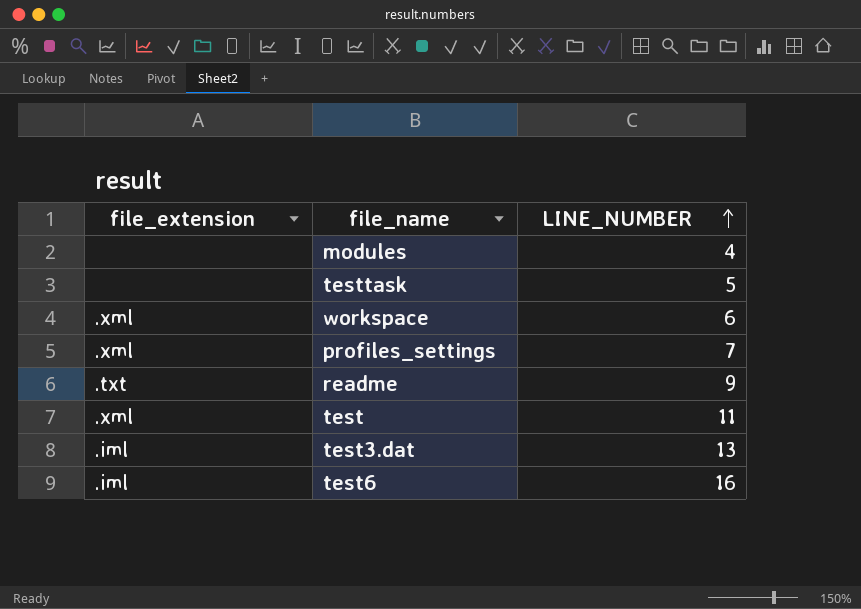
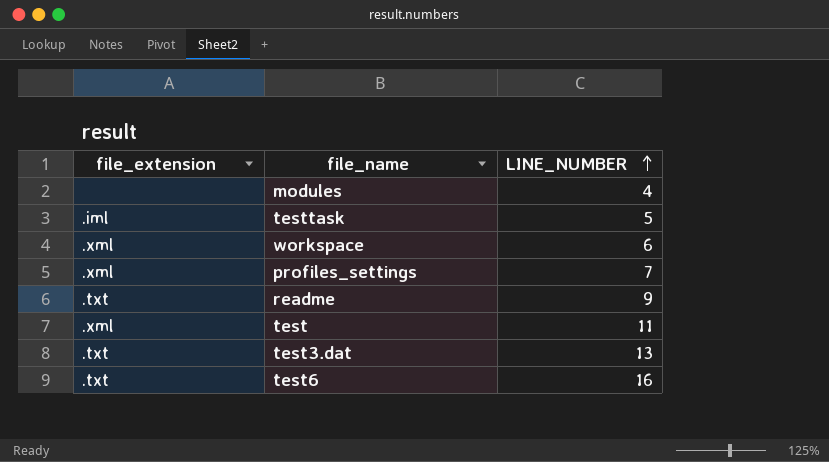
testtask | file_extension: none -> .iml
test3.dat | file_extension: .iml -> .txt
test6 | file_extension: .iml -> .txt

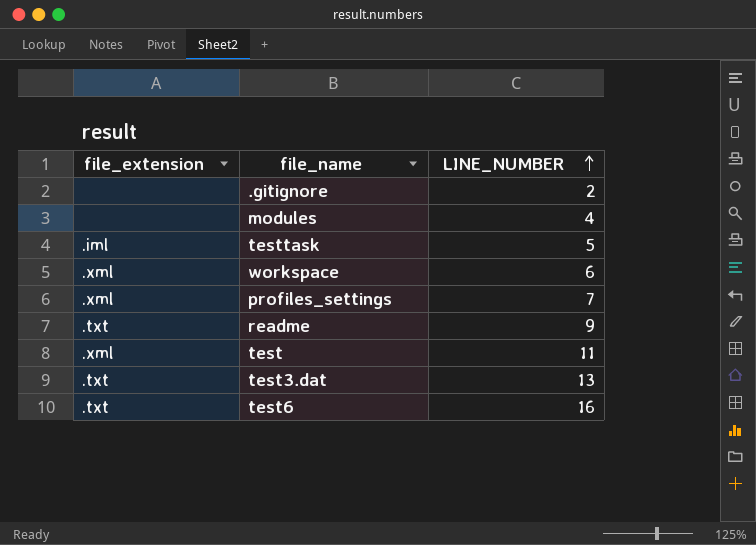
row .gitignore: none -> none | 2

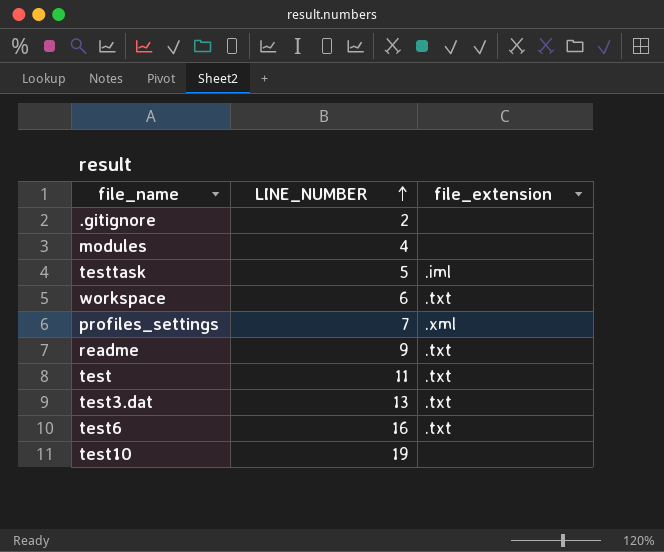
column file_extension | position: 1 -> 3
workspace | file_extension: .xml -> .txt
test | file_extension: .xml -> .txt
row test10: none -> 19 | none

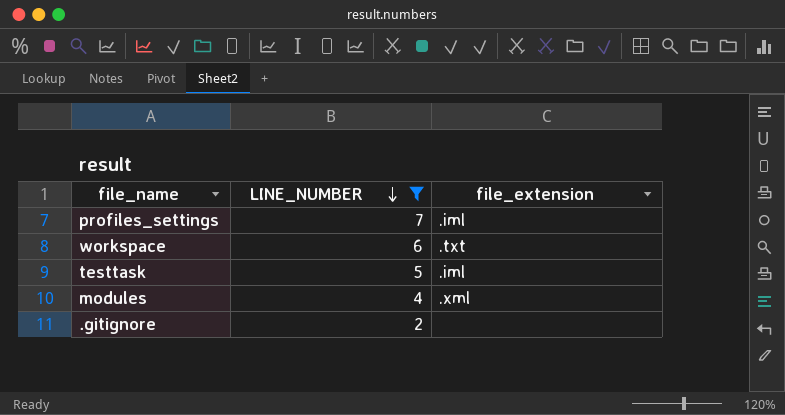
filter: none -> LINE_NUMBER <= 7
row order: LINE_NUMBER ascending -> LINE_NUMBER descending
profiles_settings | file_extension: .xml -> .iml
modules | file_extension: none -> .xml

